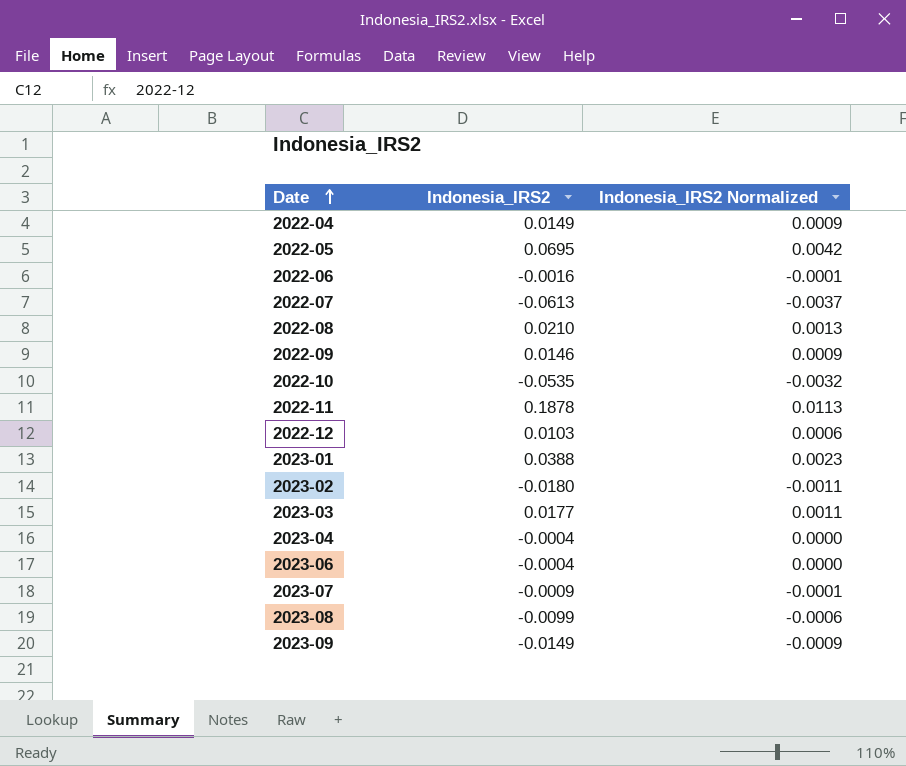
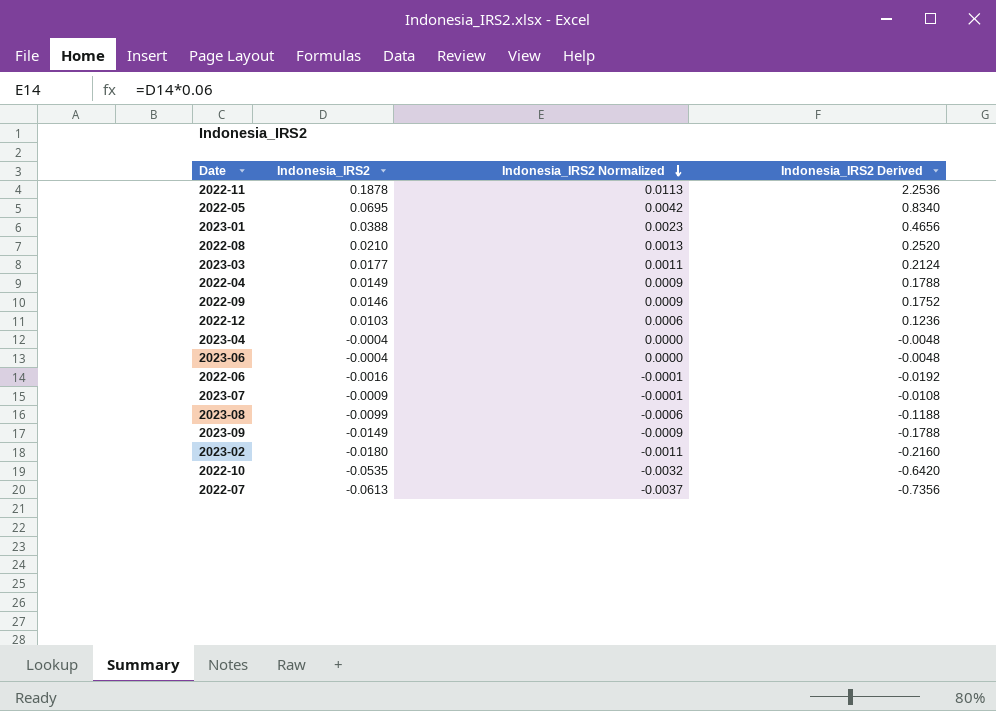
row order: Date ascending -> Indonesia_IRS2 Normalized descending
column Indonesia_IRS2 Derived | formula: none -> [Indonesia_IRS2] * 12

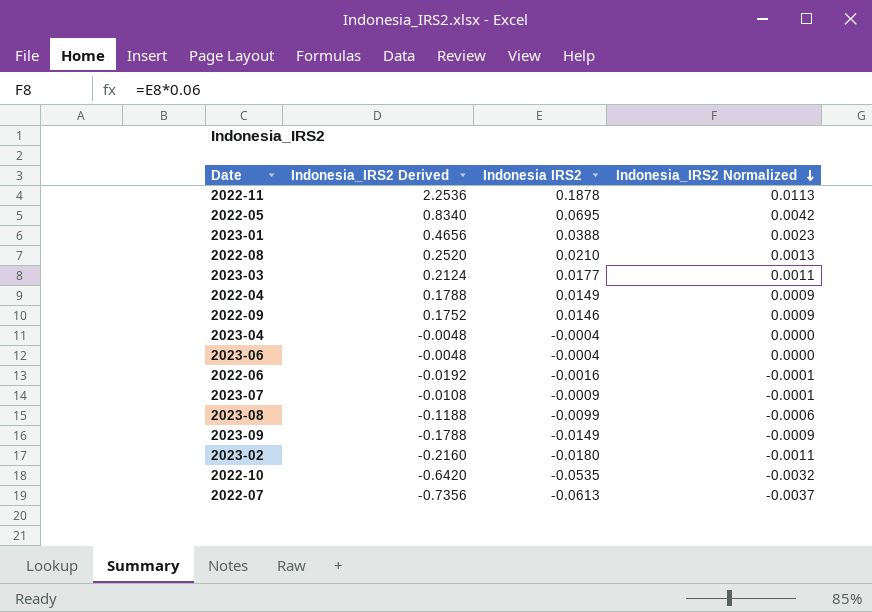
column Indonesia_IRS2 Derived | position: 4 -> 2
column name: Indonesia_IRS2 -> Indonesia IRS2
row 2022-12: 0.0103 | 0.0006 | 0.1236 -> none

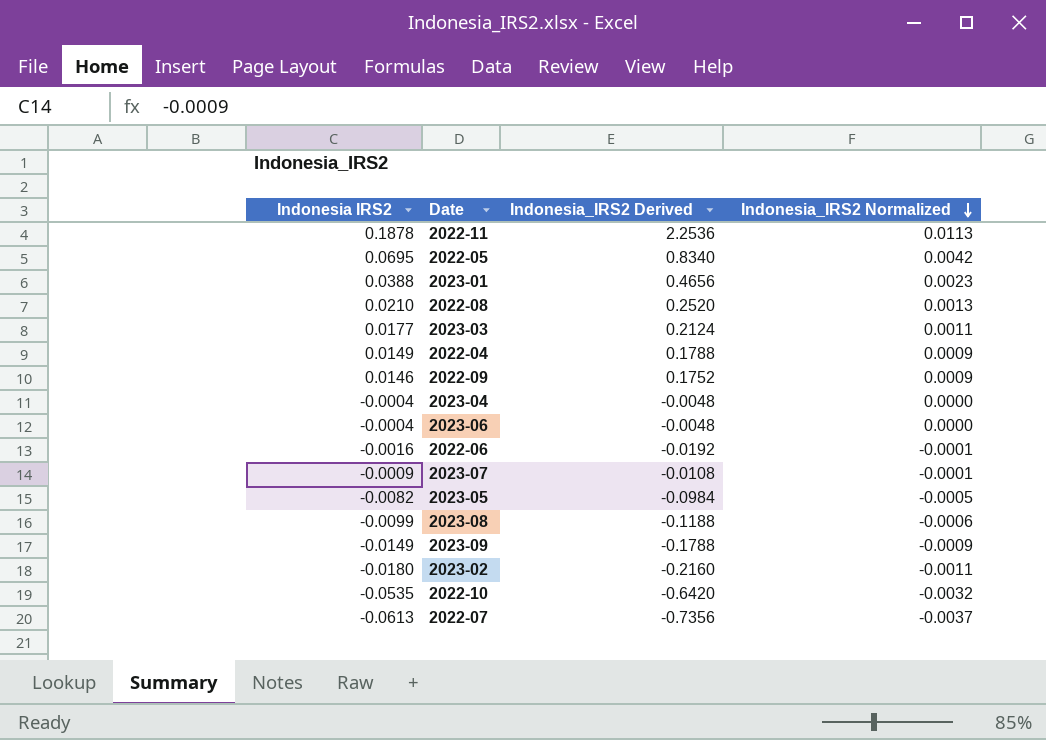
column Indonesia IRS2 | position: 3 -> 1
row 2023-05: none -> -0.0082 | -0.0984 | -0.0005

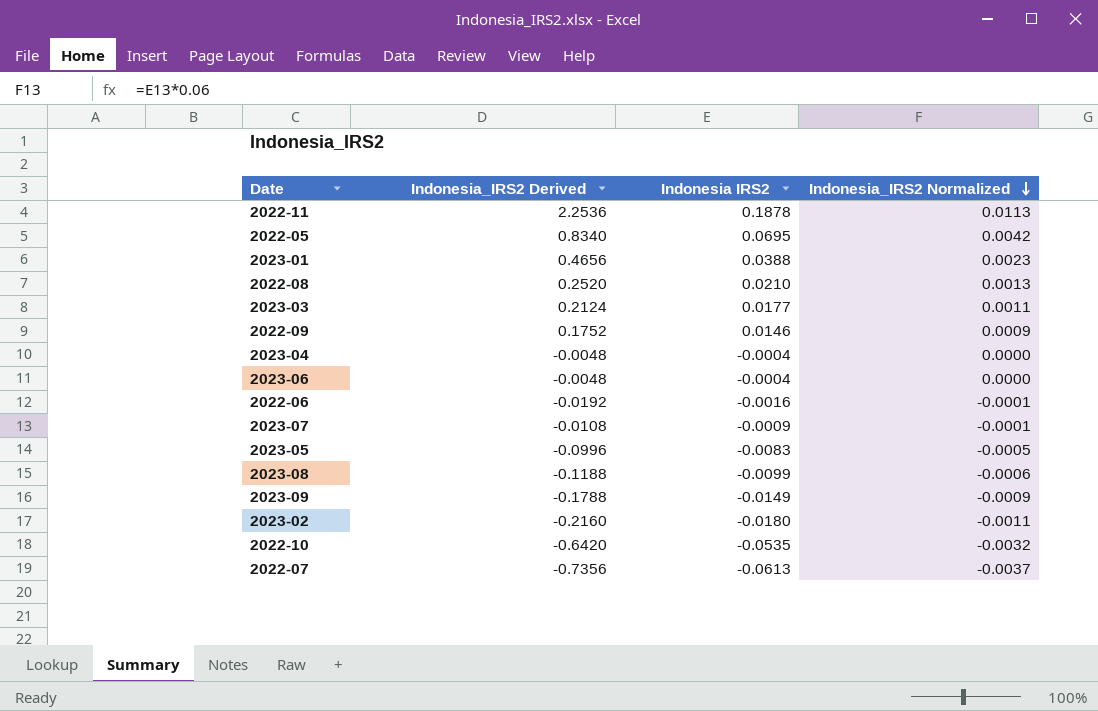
column Indonesia IRS2 | position: 1 -> 3
row 2022-04: 0.0149 | 0.1788 | 0.0009 -> none
2023-05 | Indonesia_IRS2 Derived: -0.0984 -> -0.0996
2023-05 | Indonesia IRS2: -0.0082 -> -0.0083

